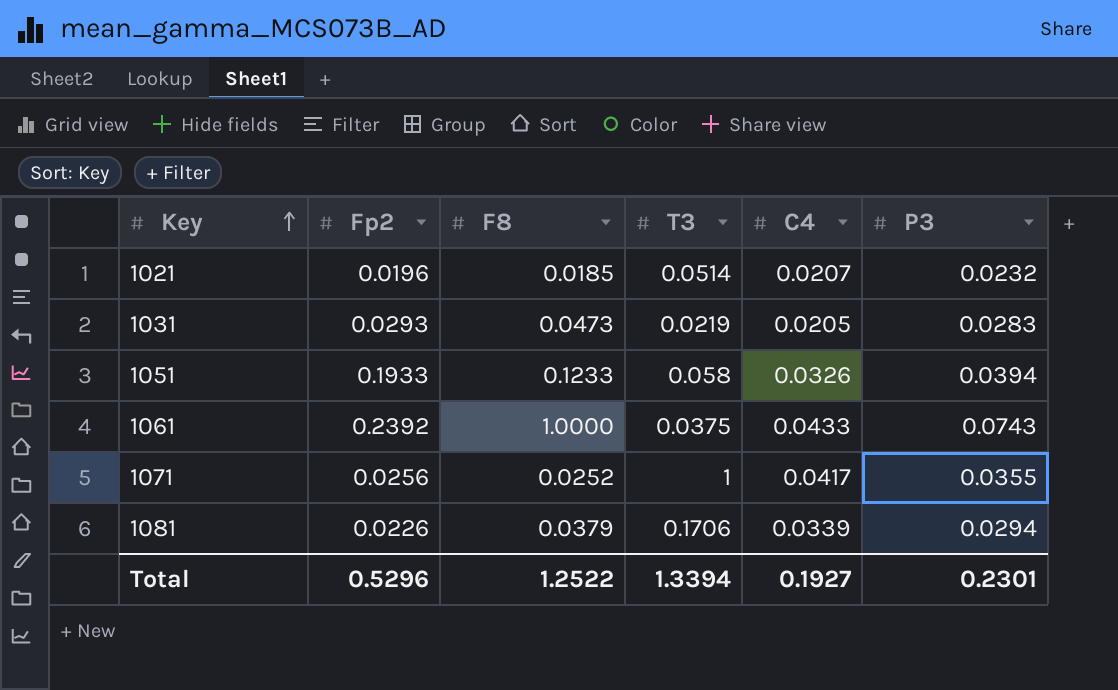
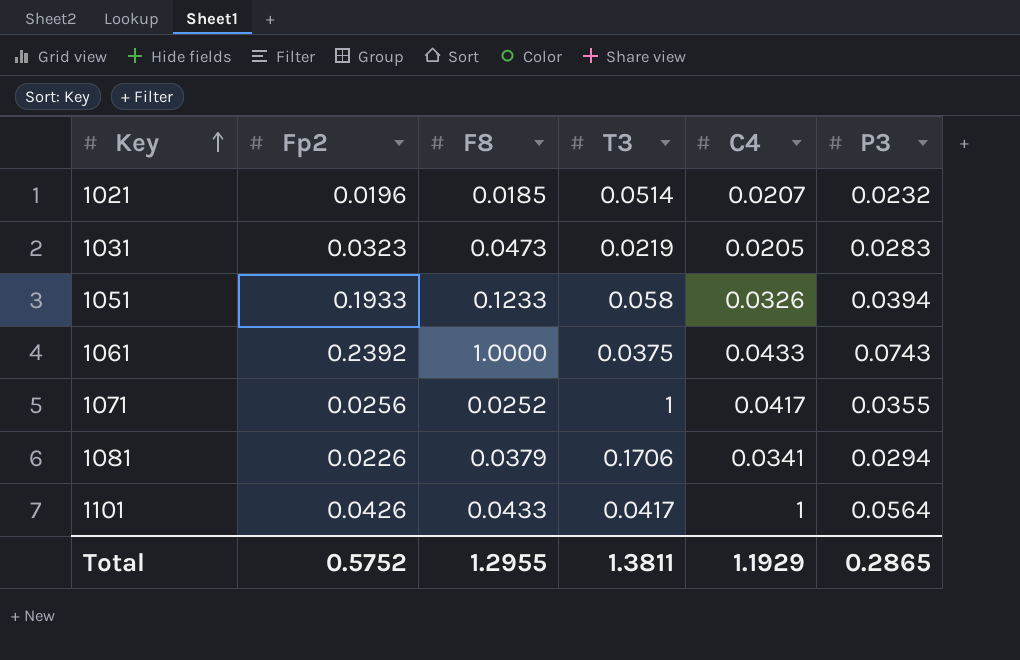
1031 | Fp2: 0.0293 -> 0.0323
1081 | C4: 0.0339 -> 0.0341
row 1101: none -> 0.0426 | 0.0433 | 0.0417 | 1 | 0.0564
Total | Fp2: 0.5296 -> 0.5752
Total | F8: 1.2522 -> 1.2955
Total | T3: 1.3394 -> 1.3811
Total | C4: 0.1927 -> 1.1929
Total | P3: 0.2301 -> 0.2865

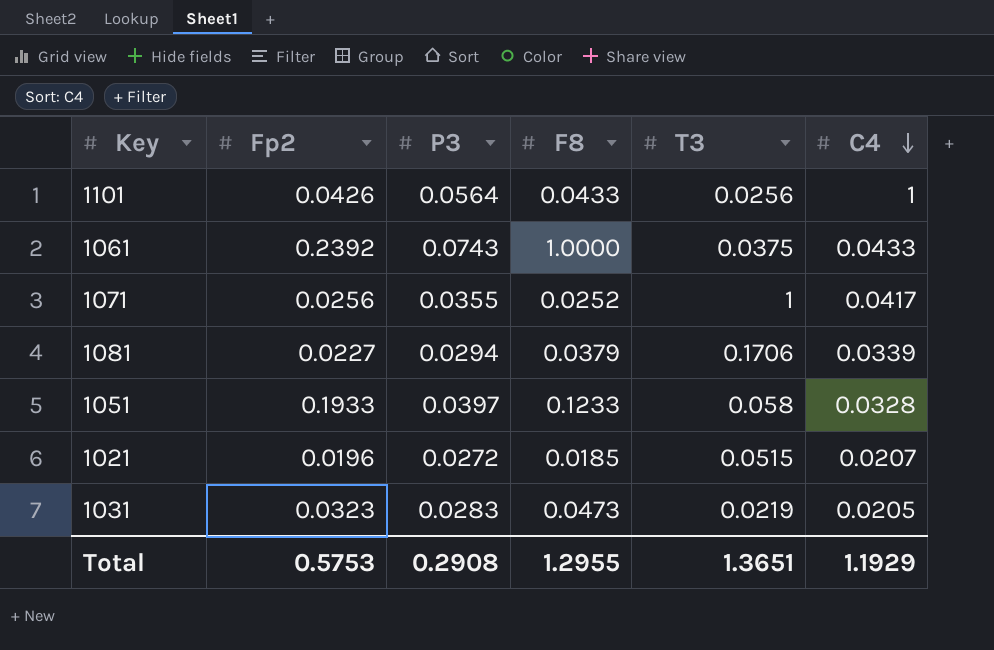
row order: Key ascending -> C4 descending
column P3 | position: 6 -> 3
1101 | T3: 0.0417 -> 0.0256
1081 | Fp2: 0.0226 -> 0.0227
1081 | C4: 0.0341 -> 0.0339
1051 | P3: 0.0394 -> 0.0397
1051 | C4: 0.0326 -> 0.0328
1021 | P3: 0.0232 -> 0.0272
1021 | T3: 0.0514 -> 0.0515
Total | Fp2: 0.5752 -> 0.5753
Total | P3: 0.2865 -> 0.2908
Total | T3: 1.3811 -> 1.3651

